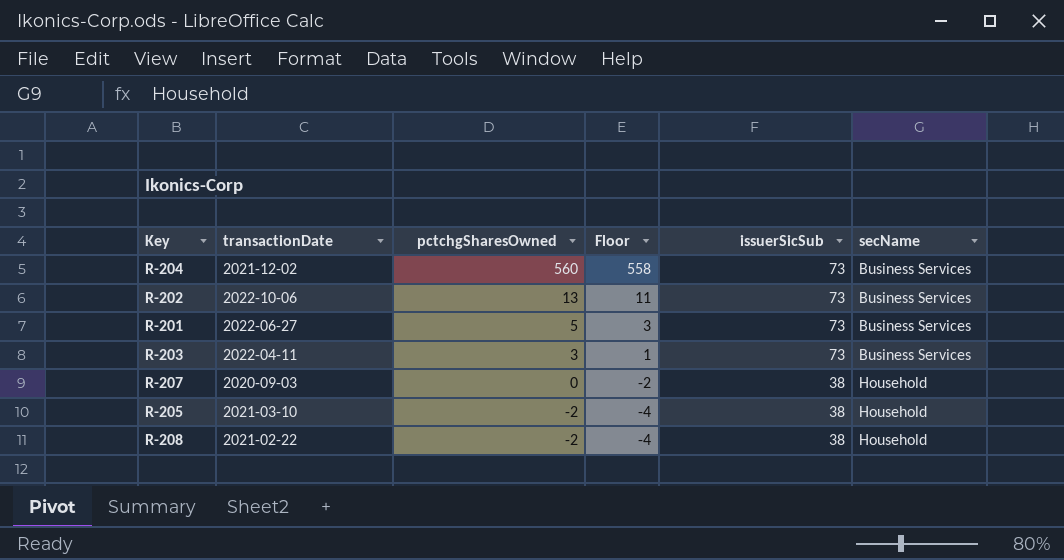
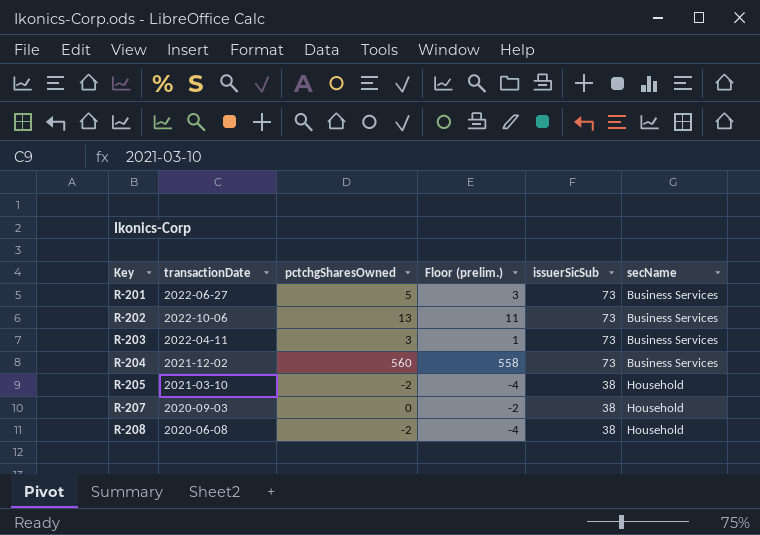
row order: pctchgSharesOwned descending -> Key ascending
column name: Floor -> Floor (prelim.)
R-208 | transactionDate: 2021-02-22 -> 2020-06-08

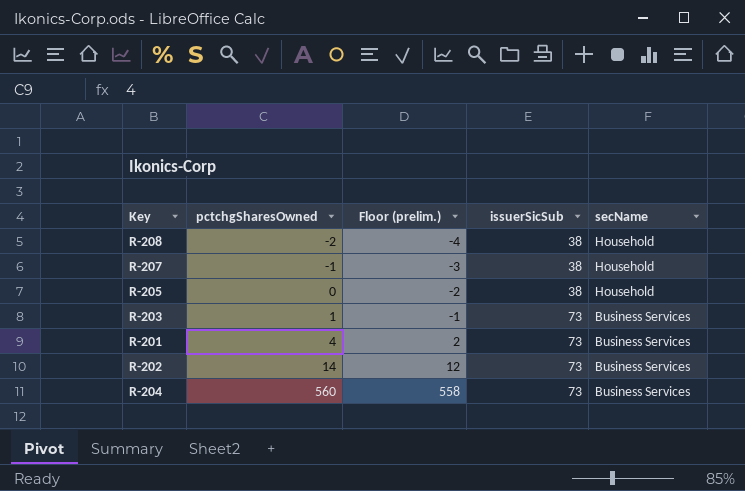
row order: Key ascending -> pctchgSharesOwned ascending
column transactionDate | position: 2 -> none
R-207 | pctchgSharesOwned: 0 -> -1
R-207 | Floor (prelim.): -2 -> -3
R-205 | pctchgSharesOwned: -2 -> 0
R-205 | Floor (prelim.): -4 -> -2
R-203 | pctchgSharesOwned: 3 -> 1
R-203 | Floor (prelim.): 1 -> -1
R-201 | pctchgSharesOwned: 5 -> 4
R-201 | Floor (prelim.): 3 -> 2
R-202 | pctchgSharesOwned: 13 -> 14
R-202 | Floor (prelim.): 11 -> 12

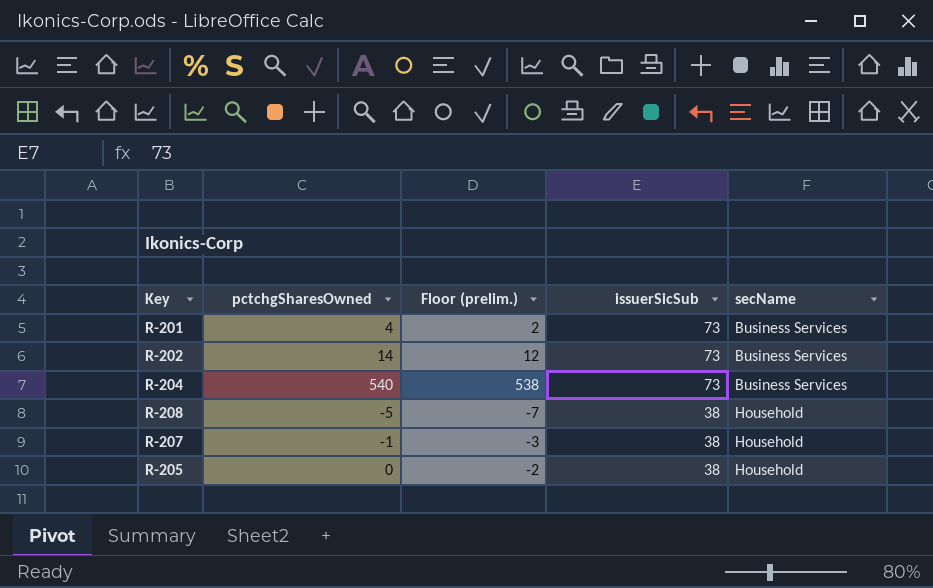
row order: pctchgSharesOwned ascending -> issuerSicSub descending
row R-203: 1 | -1 | 73 | Business Services -> none
R-204 | pctchgSharesOwned: 560 -> 540
R-204 | Floor (prelim.): 558 -> 538
R-208 | pctchgSharesOwned: -2 -> -5
R-208 | Floor (prelim.): -4 -> -7

